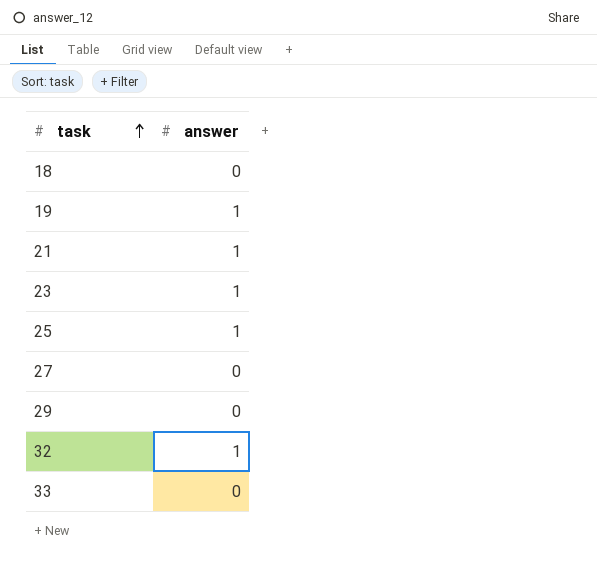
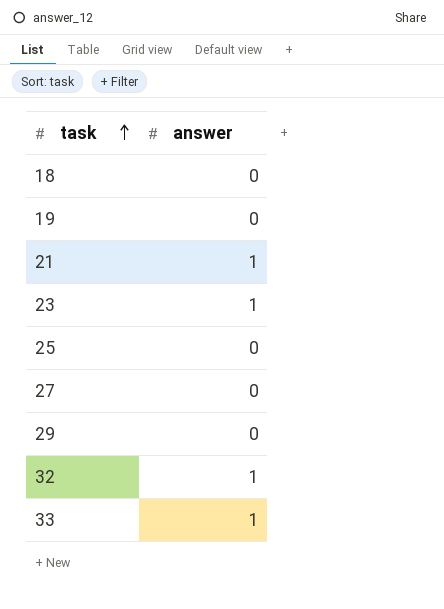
19 | answer: 1 -> 0
25 | answer: 1 -> 0
33 | answer: 0 -> 1

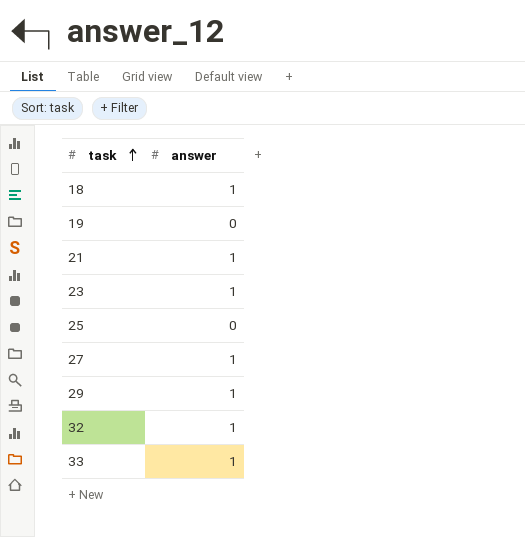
18 | answer: 0 -> 1
27 | answer: 0 -> 1
29 | answer: 0 -> 1

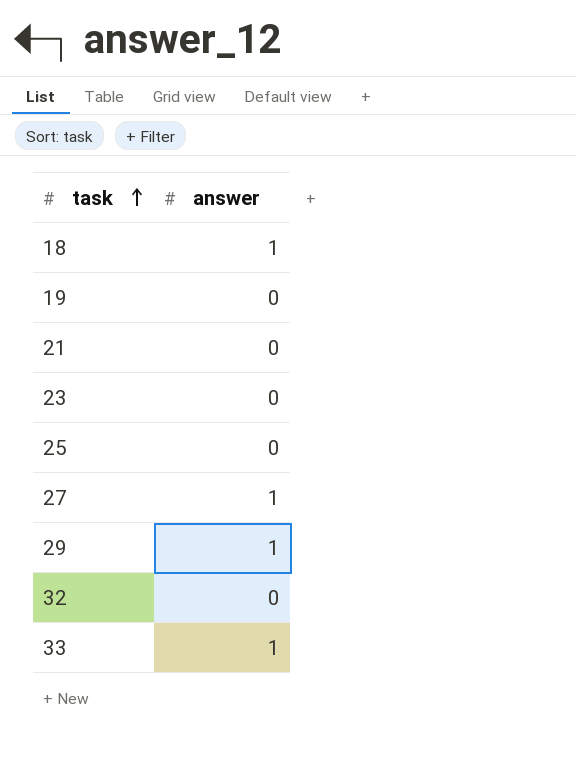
21 | answer: 1 -> 0
23 | answer: 1 -> 0
32 | answer: 1 -> 0

